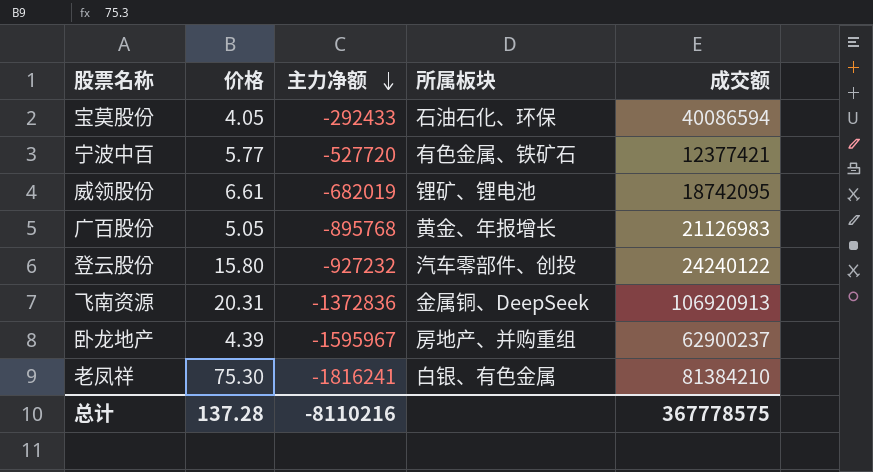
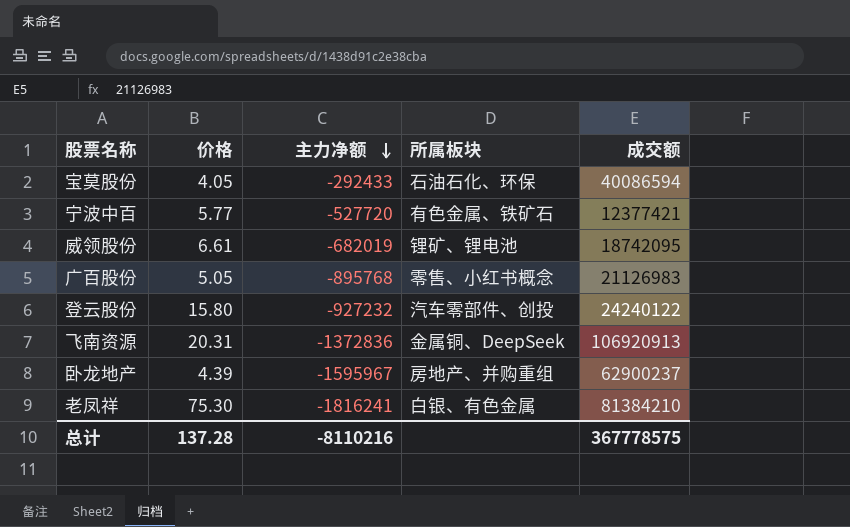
广百股份 | 所属板块: 黄金、年报增长 -> 零售、小红书概念

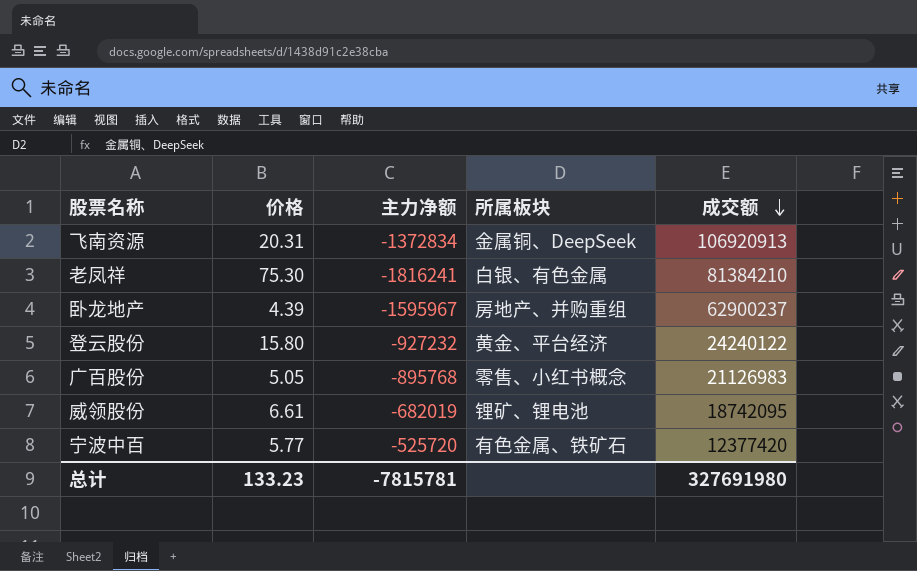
row order: 主力净额 descending -> 成交额 descending
row 宝莫股份: 4.05 | -292433 | 石油石化、环保 | 40086594 -> none
飞南资源 | 主力净额: -1372836 -> -1372834
登云股份 | 所属板块: 汽车零部件、创投 -> 黄金、平台经济
宁波中百 | 主力净额: -527720 -> -525720
宁波中百 | 成交额: 12377421 -> 12377420
总计 | 价格: 137.28 -> 133.23
总计 | 主力净额: -8110216 -> -7815781
总计 | 成交额: 367778575 -> 327691980

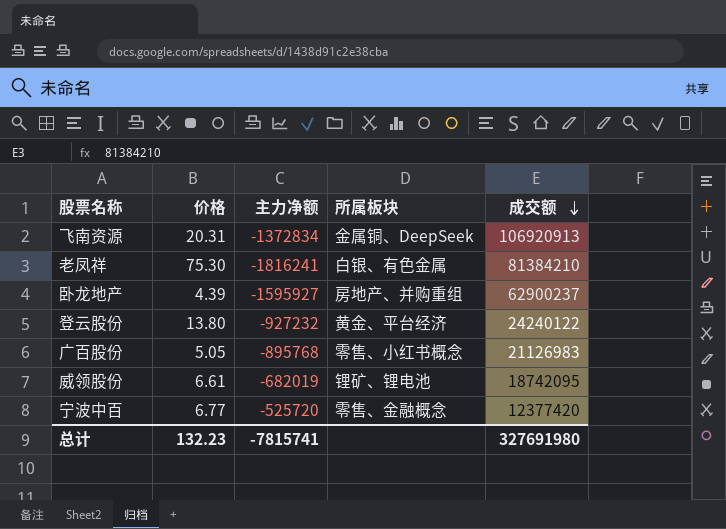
卧龙地产 | 主力净额: -1595967 -> -1595927
登云股份 | 价格: 15.80 -> 13.80
宁波中百 | 价格: 5.77 -> 6.77
宁波中百 | 所属板块: 有色金属、铁矿石 -> 零售、金融概念
总计 | 价格: 133.23 -> 132.23
总计 | 主力净额: -7815781 -> -7815741

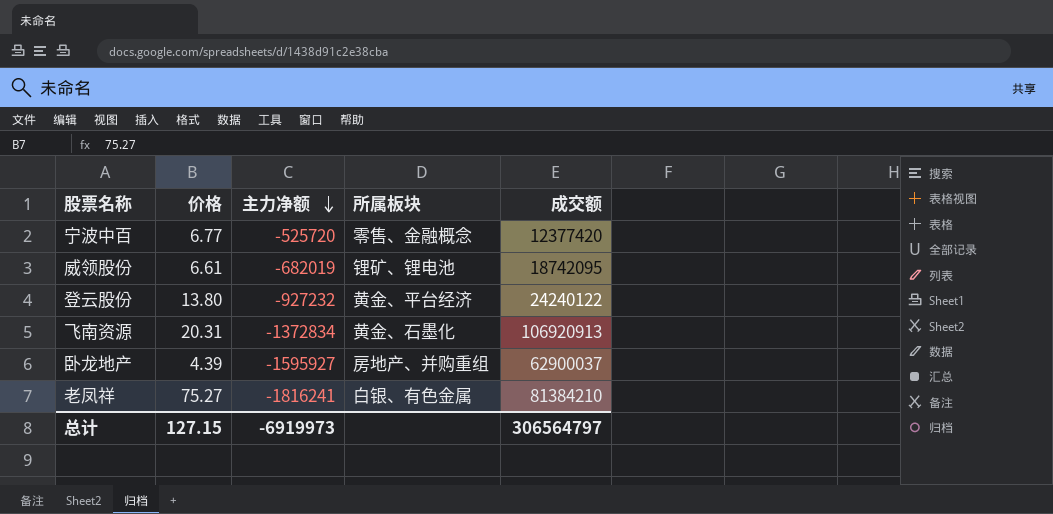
row order: 成交额 descending -> 主力净额 descending
row 广百股份: 5.05 | -895768 | 零售、小红书概念 | 21126983 -> none
飞南资源 | 所属板块: 金属铜、DeepSeek -> 黄金、石墨化
卧龙地产 | 成交额: 62900237 -> 62900037
老凤祥 | 价格: 75.30 -> 75.27
总计 | 价格: 132.23 -> 127.15
总计 | 主力净额: -7815741 -> -6919973
总计 | 成交额: 327691980 -> 306564797

